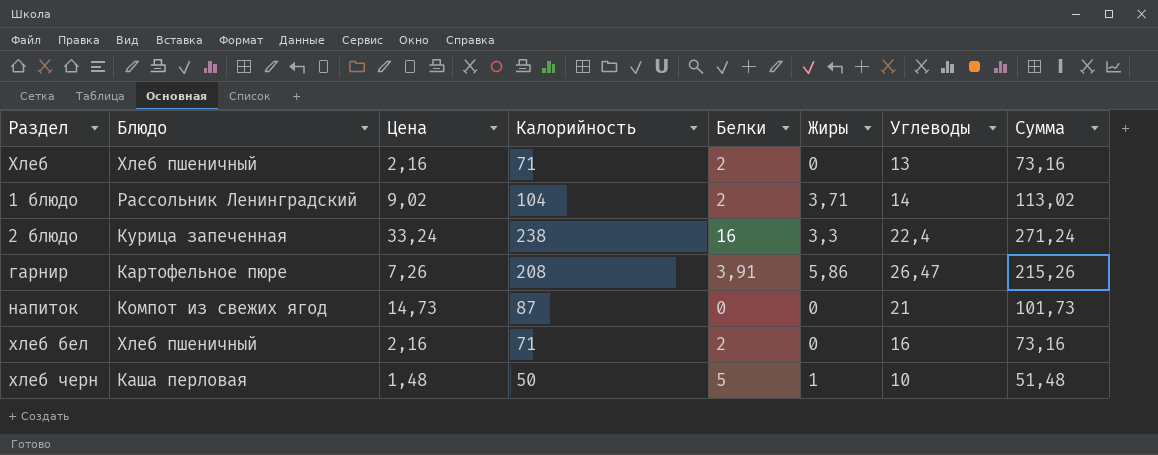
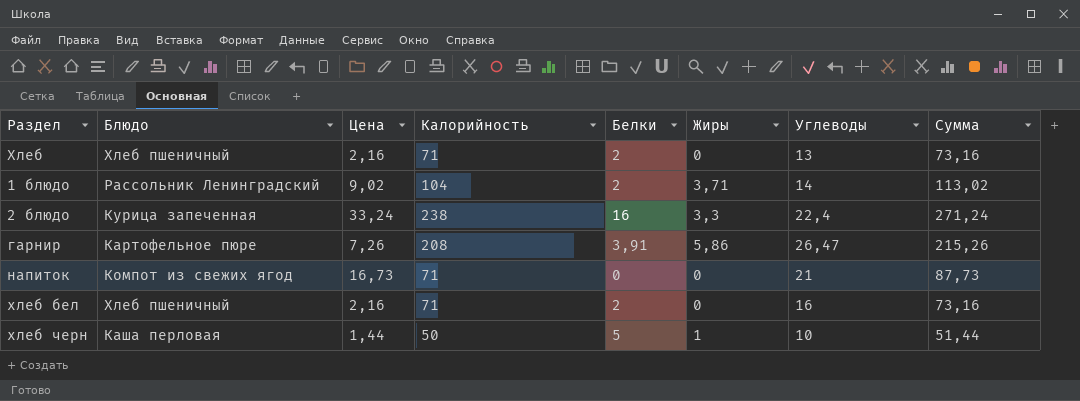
напиток | Цена: 14,73 -> 16,73
напиток | Калорийность: 87 -> 71
напиток | Сумма: 101,73 -> 87,73
хлеб черн | Цена: 1,48 -> 1,44
хлеб черн | Сумма: 51,48 -> 51,44

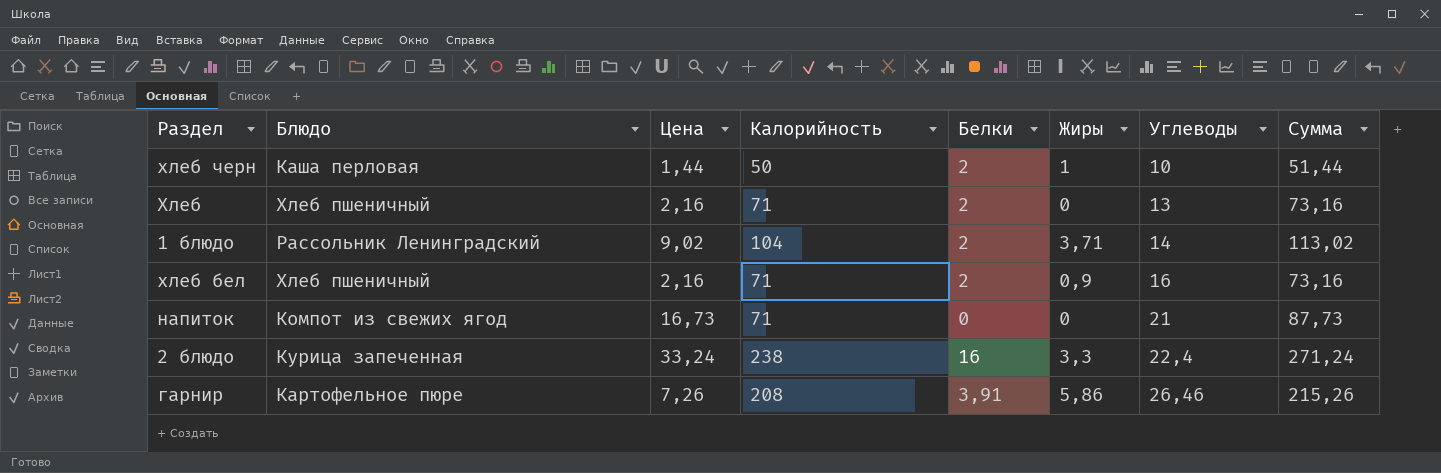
row order: none -> Углеводы ascending
хлеб черн | Белки: 5 -> 2
хлеб бел | Жиры: 0 -> 0,9
гарнир | Углеводы: 26,47 -> 26,46

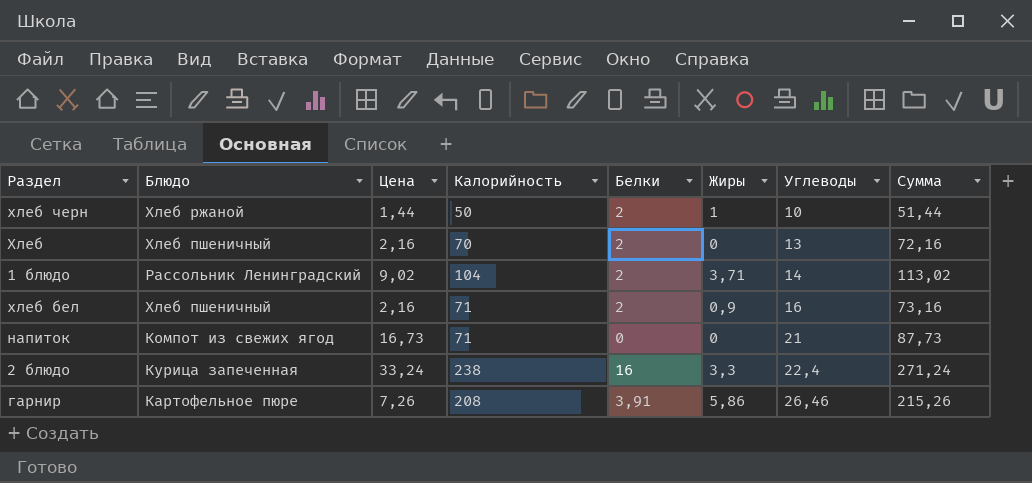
хлеб черн | Блюдо: Каша перловая -> Хлеб ржаной
Хлеб | Калорийность: 71 -> 70
Хлеб | Сумма: 73,16 -> 72,16

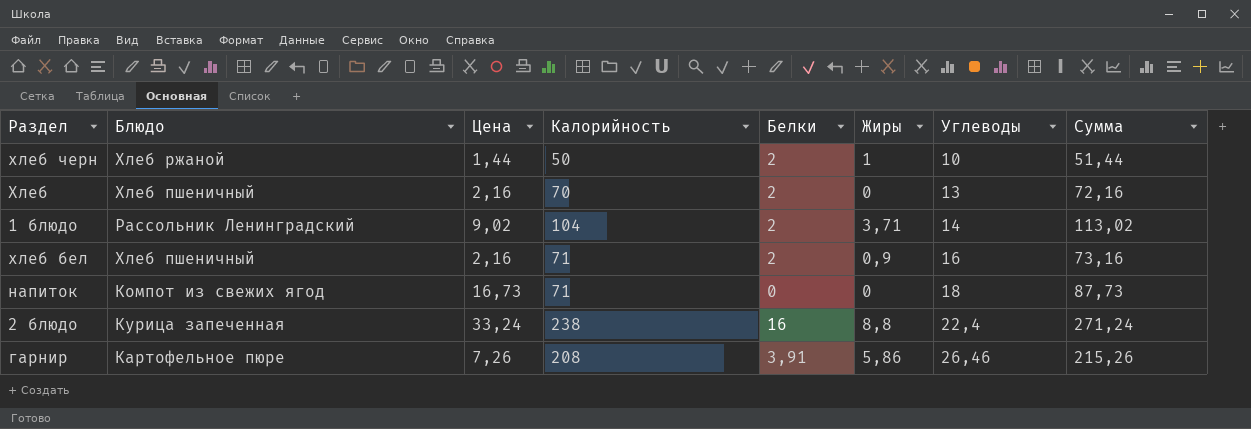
напиток | Углеводы: 21 -> 18
2 блюдо | Жиры: 3,3 -> 8,8

